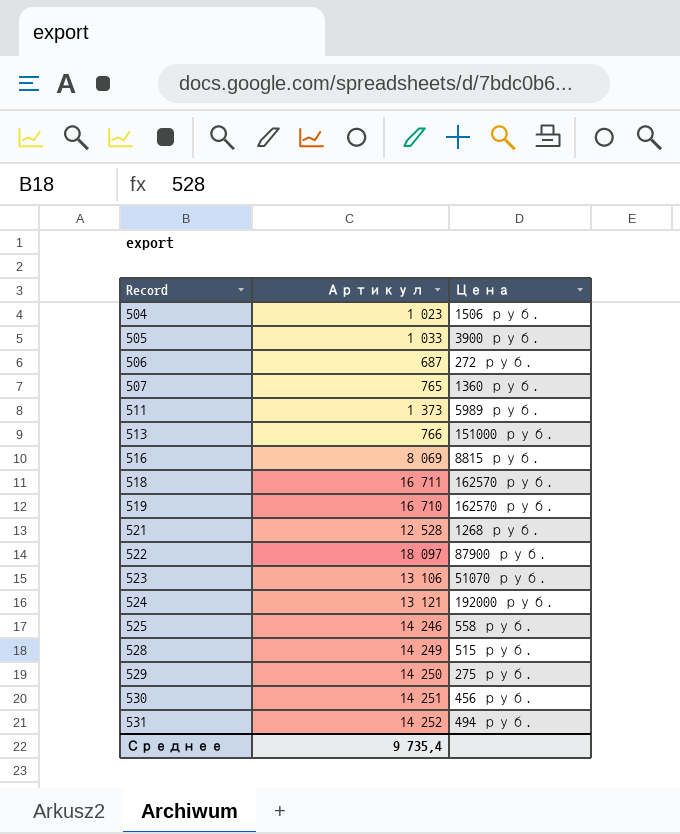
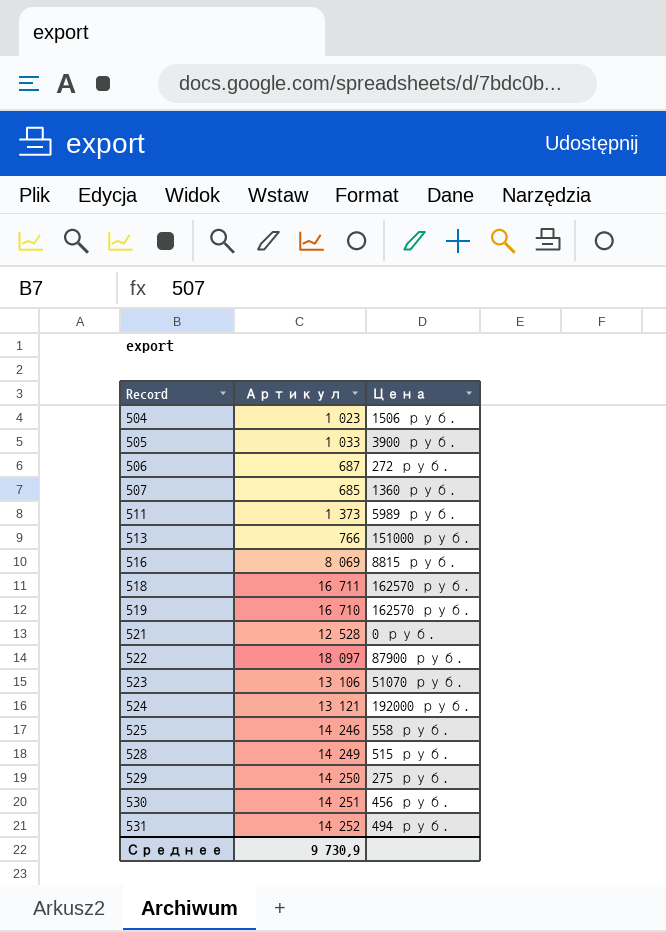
507 | Артикул: 765 -> 685
521 | Цена: 1268 руб. -> 0 руб.
Среднее | Артикул: 9 735,4 -> 9 730,9

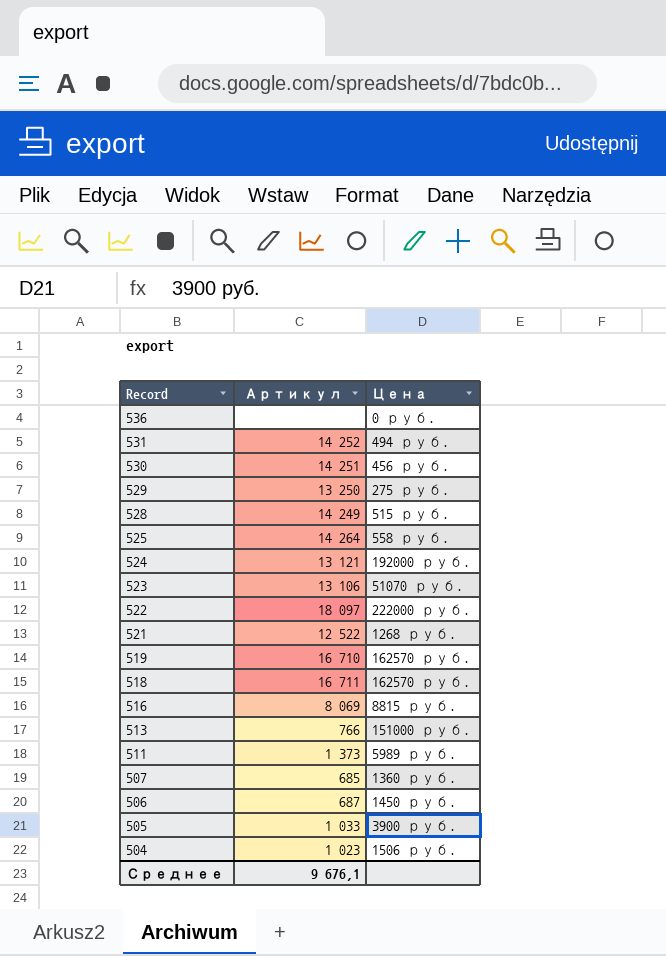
row order: Record ascending -> Record descending
row 536: none -> none | 0 руб.
529 | Артикул: 14 250 -> 13 250
525 | Артикул: 14 246 -> 14 264
522 | Цена: 87900 руб. -> 222000 руб.
521 | Артикул: 12 528 -> 12 522
521 | Цена: 0 руб. -> 1268 руб.
506 | Цена: 272 руб. -> 1450 руб.
Среднее | Артикул: 9 730,9 -> 9 676,1

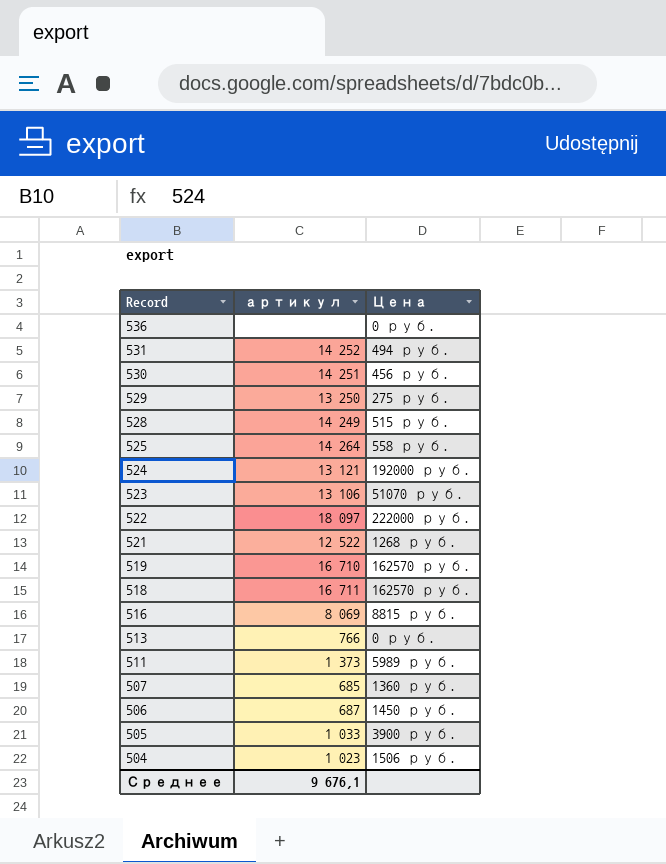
column name: Артикул -> артикул
513 | Цена: 151000 руб. -> 0 руб.

